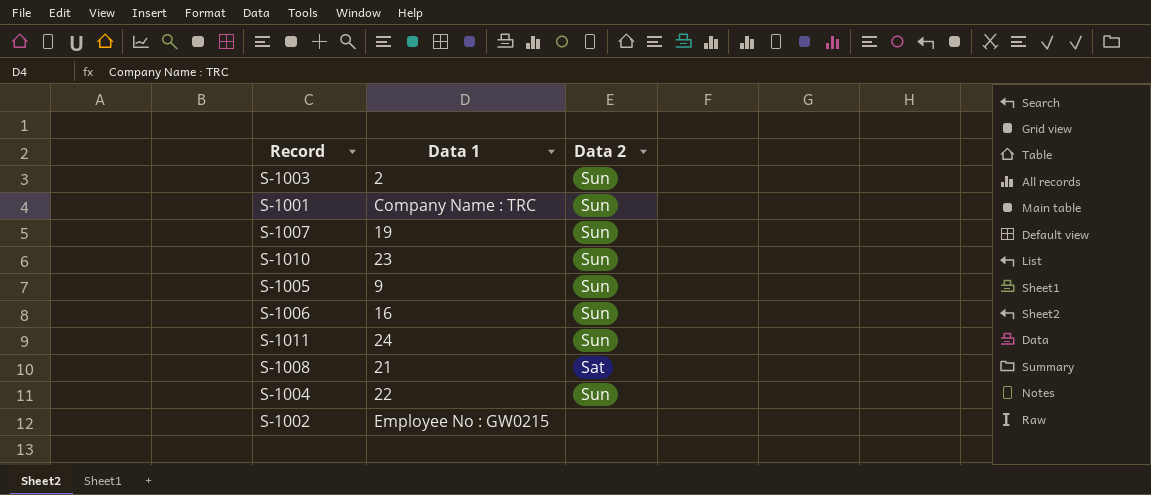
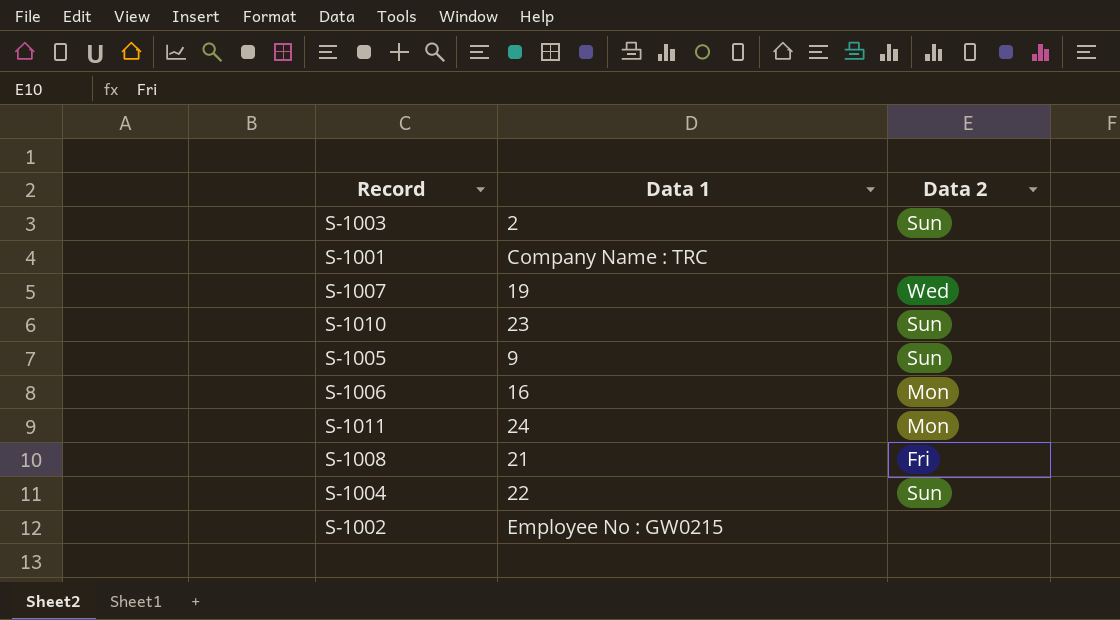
S-1001 | Data 2: Sun -> none
S-1007 | Data 2: Sun -> Wed
S-1006 | Data 2: Sun -> Mon
S-1011 | Data 2: Sun -> Mon
S-1008 | Data 2: Sat -> Fri

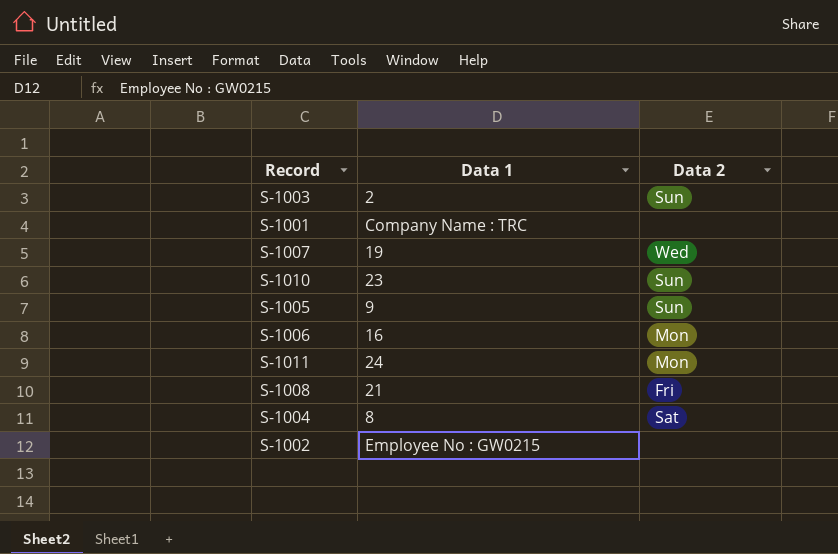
S-1004 | Data 1: 22 -> 8
S-1004 | Data 2: Sun -> Sat

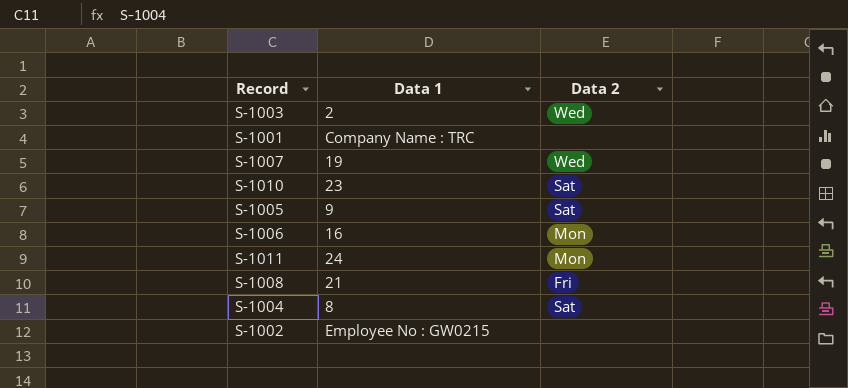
S-1003 | Data 2: Sun -> Wed
S-1010 | Data 2: Sun -> Sat
S-1005 | Data 2: Sun -> Sat

